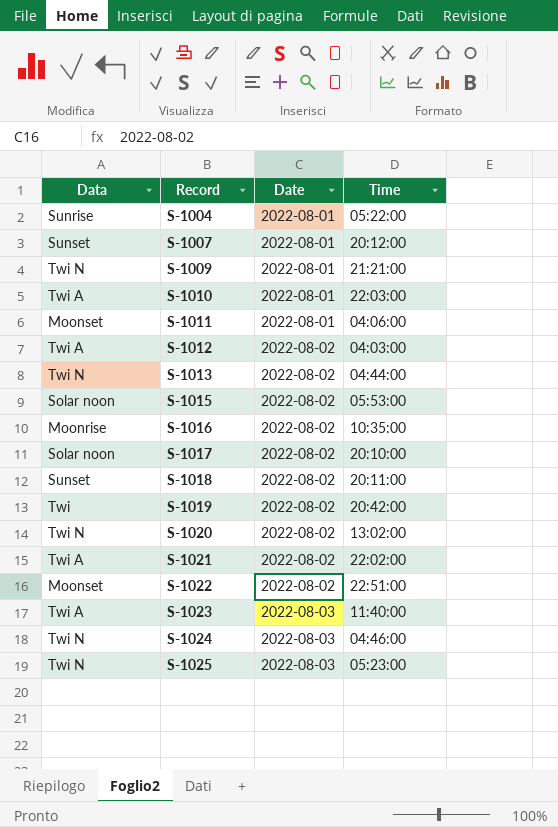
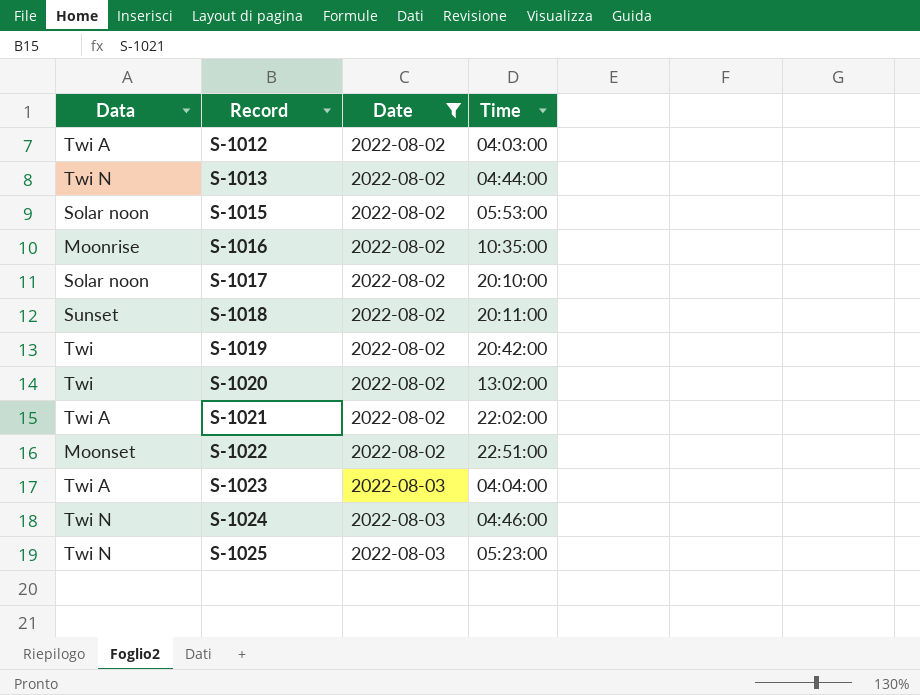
filter: none -> Date != 2022-08-01
S-1020 | Data: Twi N -> Twi
S-1023 | Time: 11:40:00 -> 04:04:00

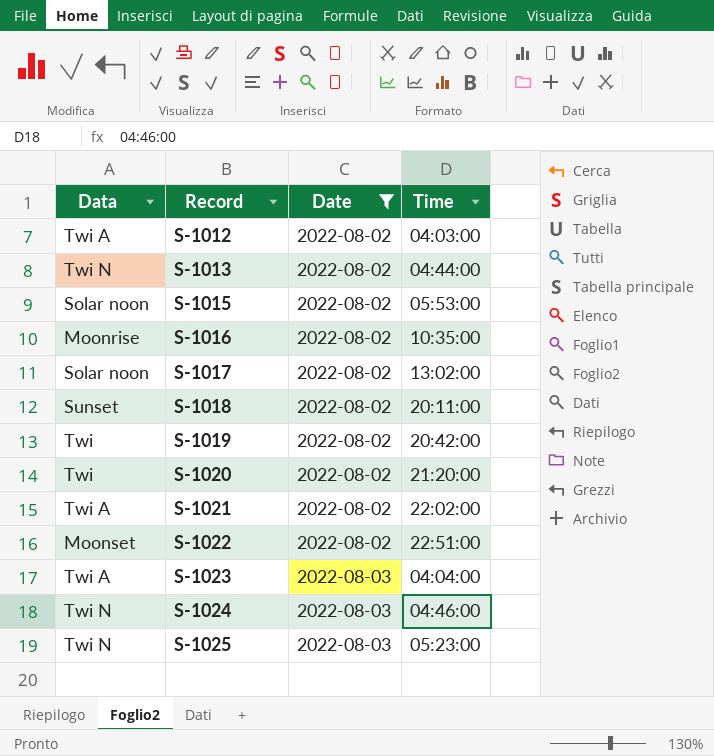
S-1017 | Time: 20:10:00 -> 13:02:00
S-1020 | Time: 13:02:00 -> 21:20:00

